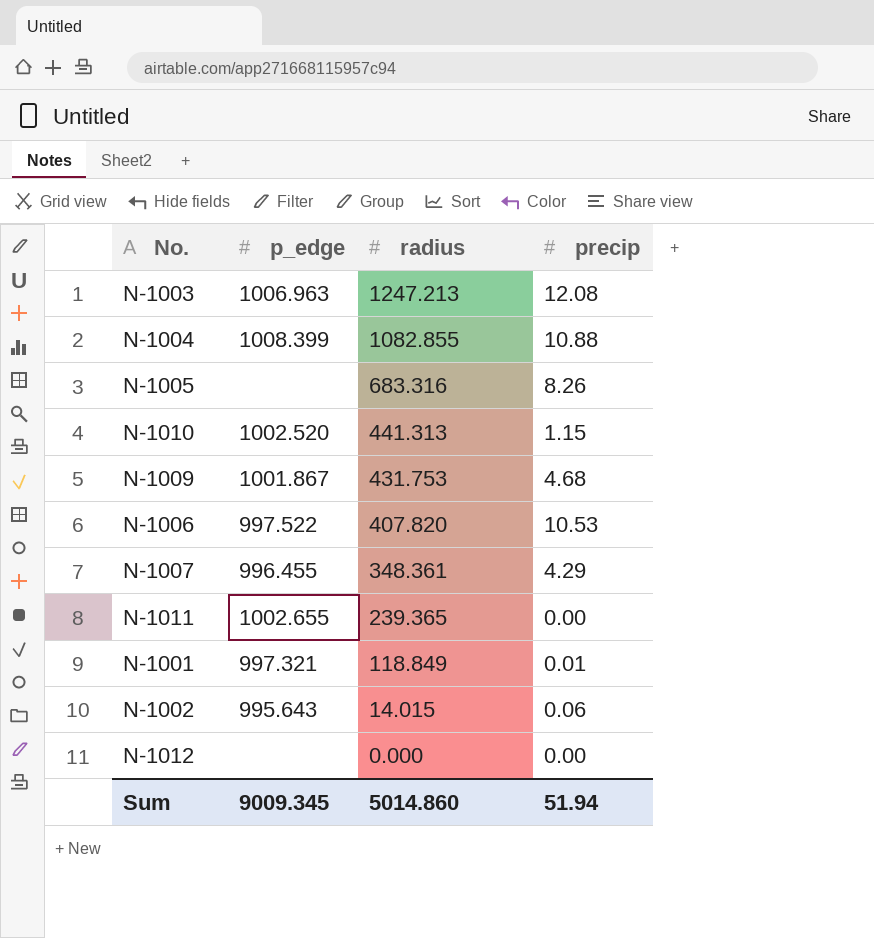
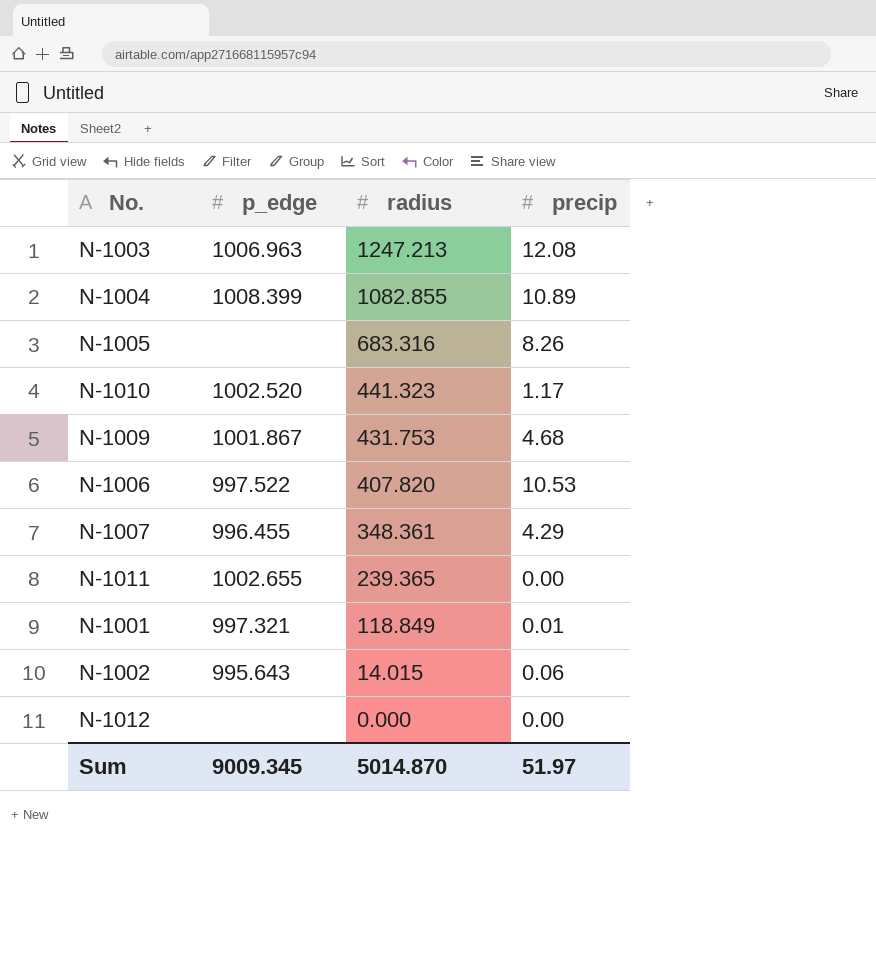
N-1004 | precip: 10.88 -> 10.89
N-1010 | radius: 441.313 -> 441.323
N-1010 | precip: 1.15 -> 1.17
Sum | radius: 5014.860 -> 5014.870
Sum | precip: 51.94 -> 51.97

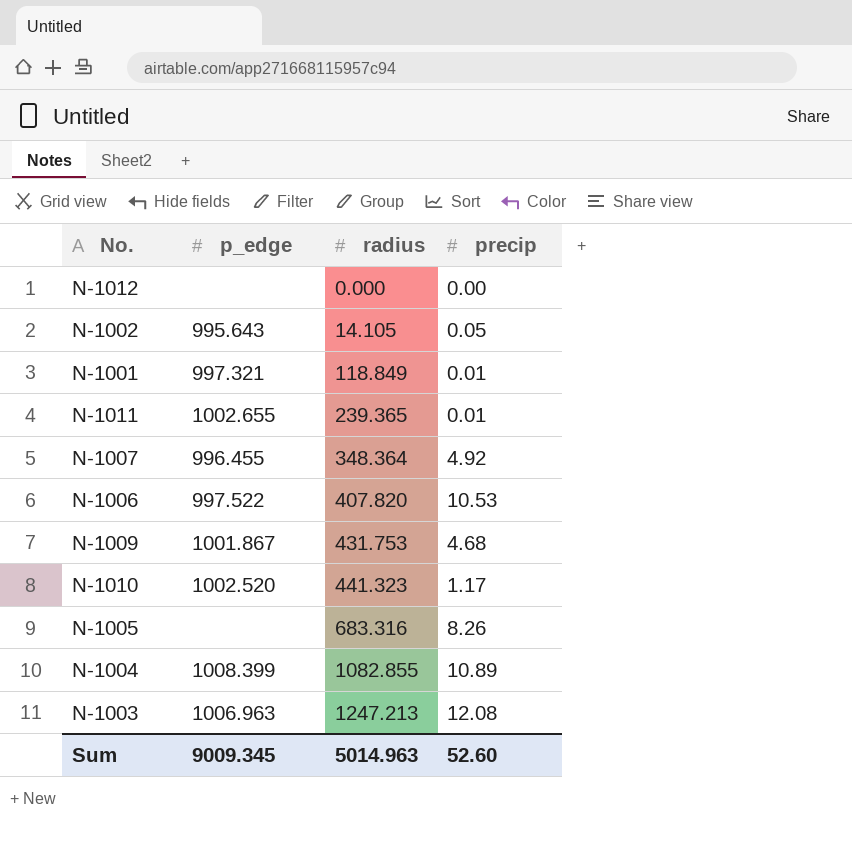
row order: radius descending -> radius ascending
N-1002 | radius: 14.015 -> 14.105
N-1002 | precip: 0.06 -> 0.05
N-1011 | precip: 0.00 -> 0.01
N-1007 | radius: 348.361 -> 348.364
N-1007 | precip: 4.29 -> 4.92
Sum | radius: 5014.870 -> 5014.963
Sum | precip: 51.97 -> 52.60

